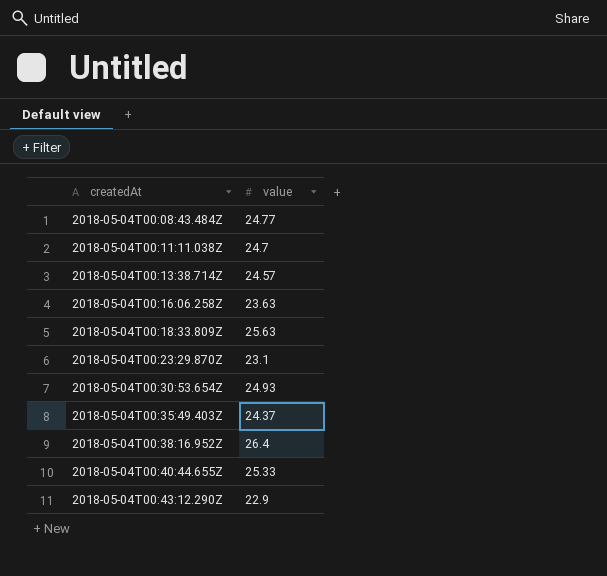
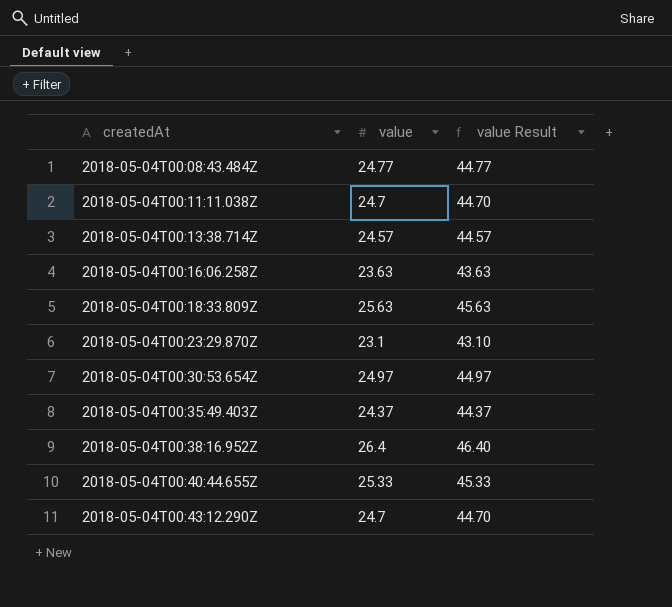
column value Result | formula: none -> [value] + 20
2018-05-04T00:30:53.654Z | value: 24.93 -> 24.97
2018-05-04T00:43:12.290Z | value: 22.9 -> 24.7

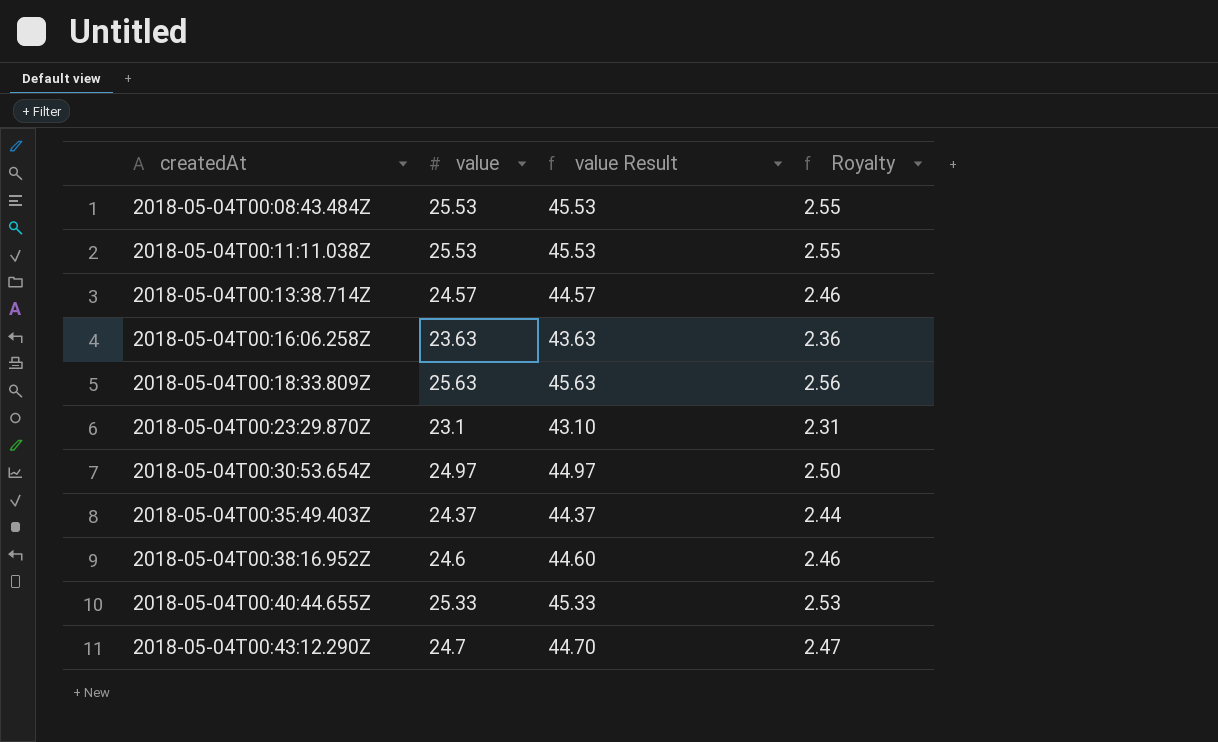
column Royalty | formula: none -> [value] * 0.1
2018-05-04T00:08:43.484Z | value: 24.77 -> 25.53
2018-05-04T00:08:43.484Z | value Result: 44.77 -> 45.53
2018-05-04T00:11:11.038Z | value: 24.7 -> 25.53
2018-05-04T00:11:11.038Z | value Result: 44.70 -> 45.53
2018-05-04T00:38:16.952Z | value: 26.4 -> 24.6
2018-05-04T00:38:16.952Z | value Result: 46.40 -> 44.60

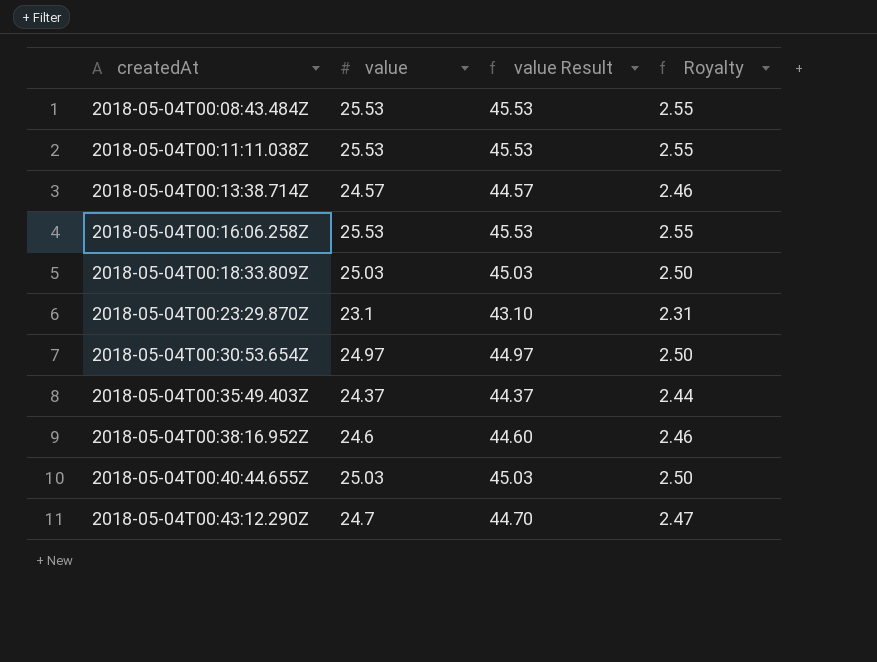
2018-05-04T00:16:06.258Z | value: 23.63 -> 25.53
2018-05-04T00:16:06.258Z | value Result: 43.63 -> 45.53
2018-05-04T00:16:06.258Z | Royalty: 2.36 -> 2.55
2018-05-04T00:18:33.809Z | value: 25.63 -> 25.03
2018-05-04T00:18:33.809Z | value Result: 45.63 -> 45.03
2018-05-04T00:18:33.809Z | Royalty: 2.56 -> 2.50
2018-05-04T00:40:44.655Z | value: 25.33 -> 25.03
2018-05-04T00:40:44.655Z | value Result: 45.33 -> 45.03
2018-05-04T00:40:44.655Z | Royalty: 2.53 -> 2.50

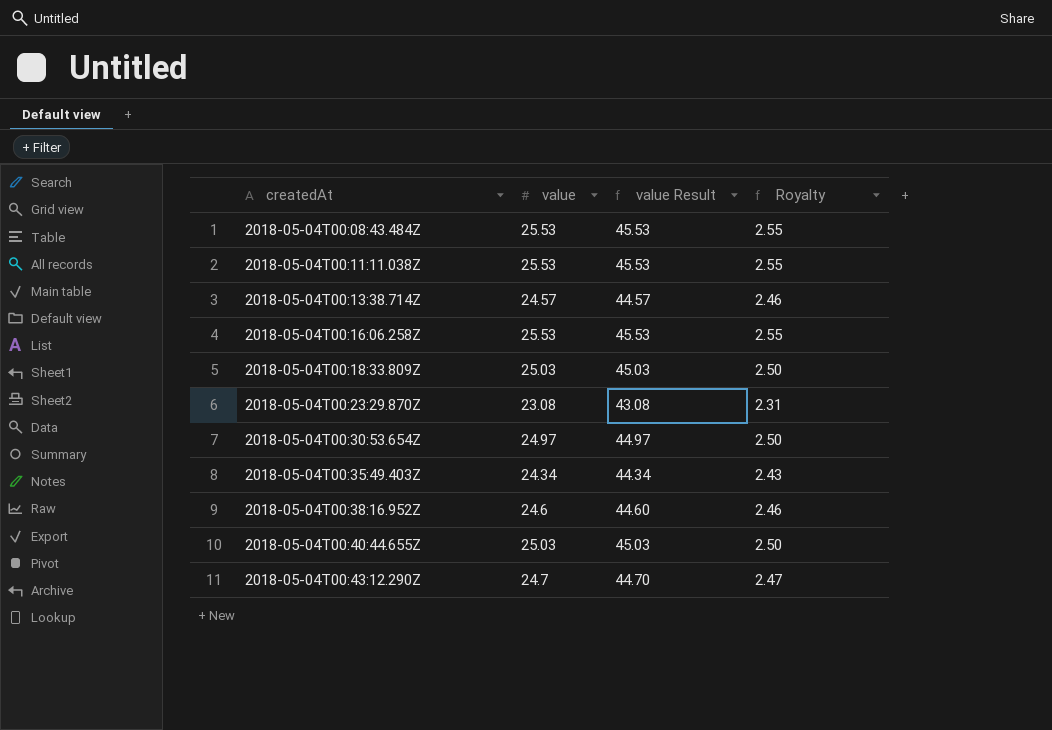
2018-05-04T00:23:29.870Z | value: 23.1 -> 23.08
2018-05-04T00:23:29.870Z | value Result: 43.10 -> 43.08
2018-05-04T00:35:49.403Z | value: 24.37 -> 24.34
2018-05-04T00:35:49.403Z | value Result: 44.37 -> 44.34
2018-05-04T00:35:49.403Z | Royalty: 2.44 -> 2.43

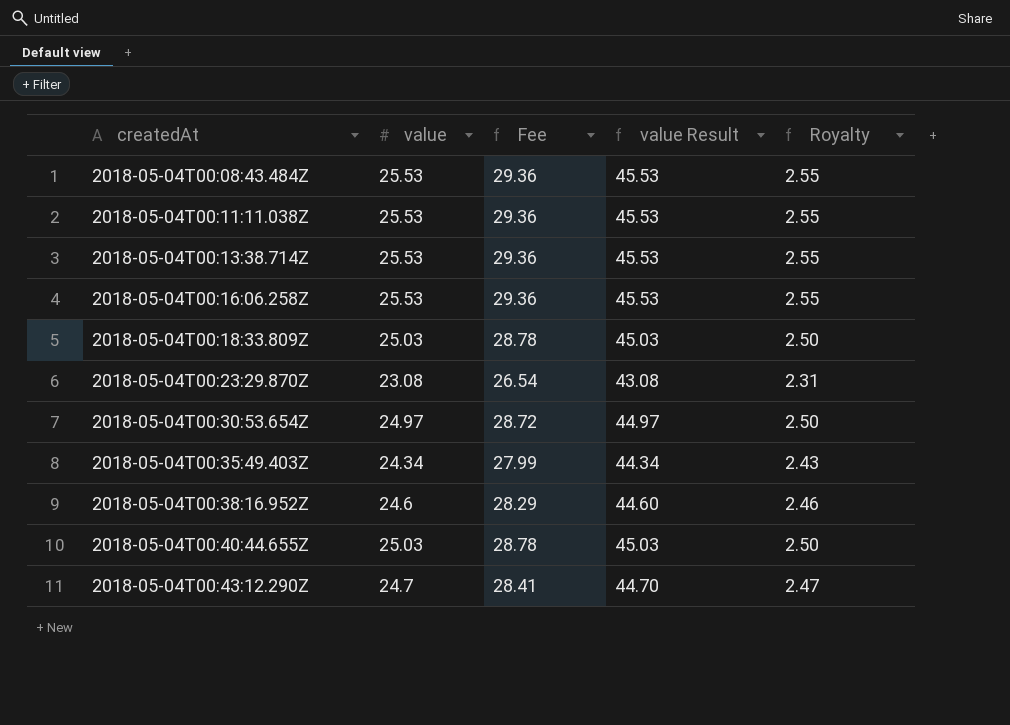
column Fee | formula: none -> [value] * 1.15
2018-05-04T00:13:38.714Z | value: 24.57 -> 25.53
2018-05-04T00:13:38.714Z | value Result: 44.57 -> 45.53
2018-05-04T00:13:38.714Z | Royalty: 2.46 -> 2.55

